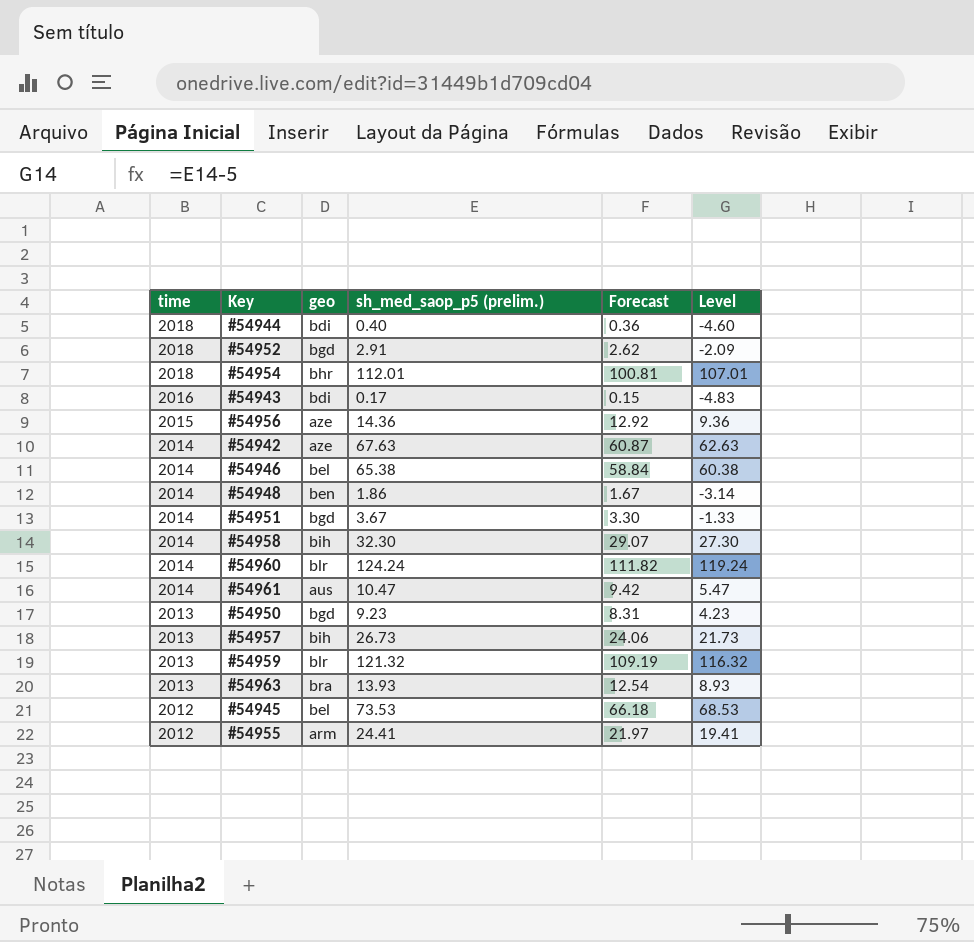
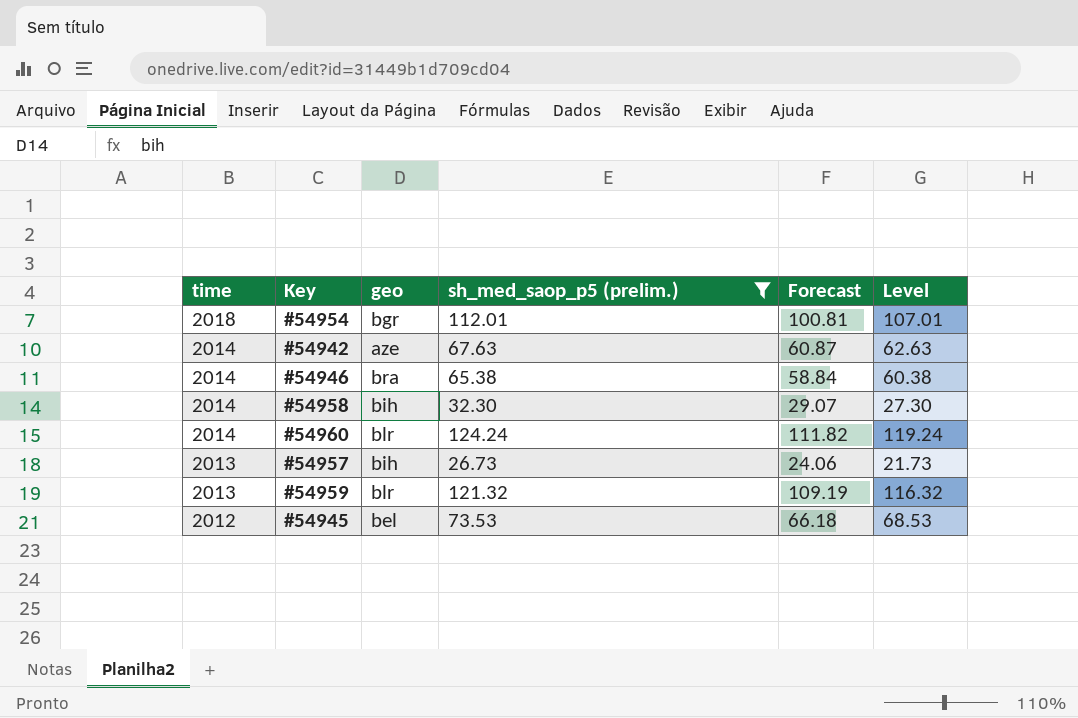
filter: none -> sh_med_saop_p5 (prelim.) >= 26.73
#54954 | geo: bhr -> bgr
#54946 | geo: bel -> bra

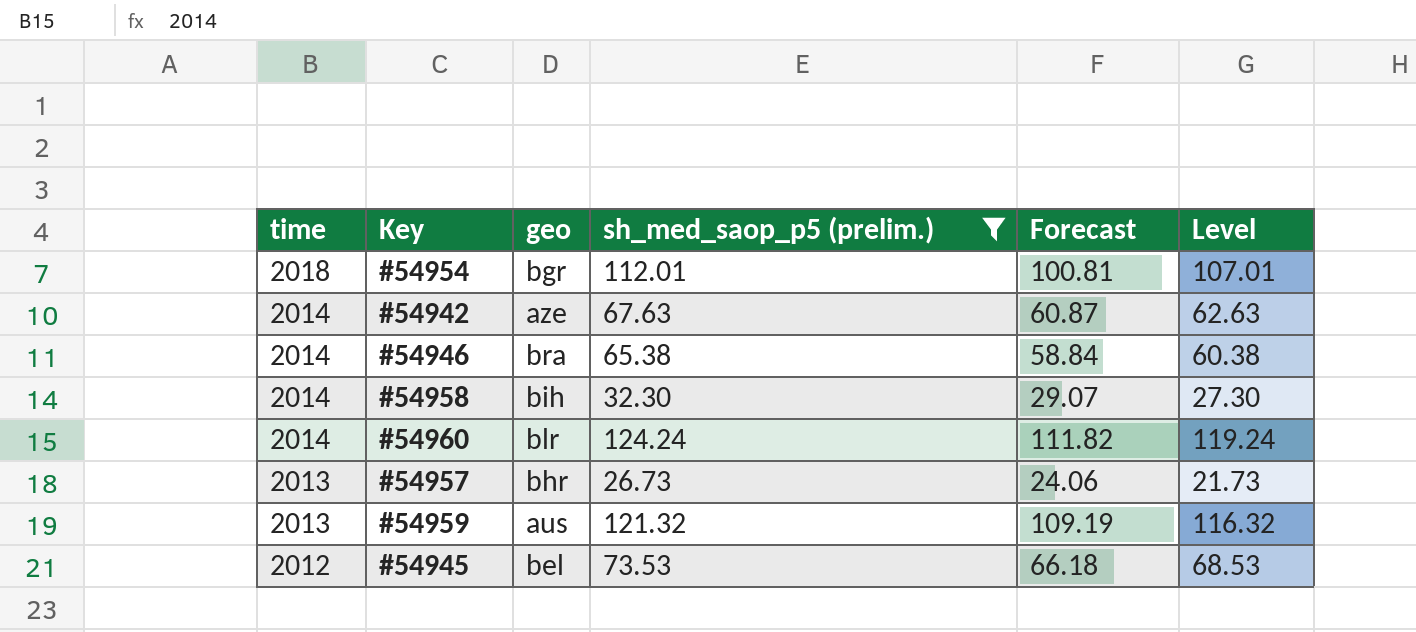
#54957 | geo: bih -> bhr
#54959 | geo: blr -> aus

